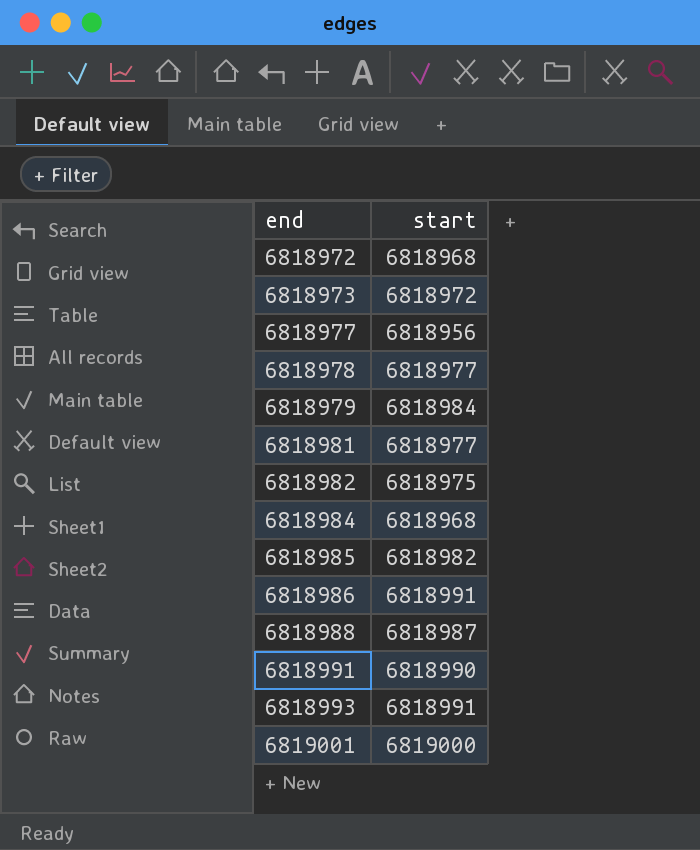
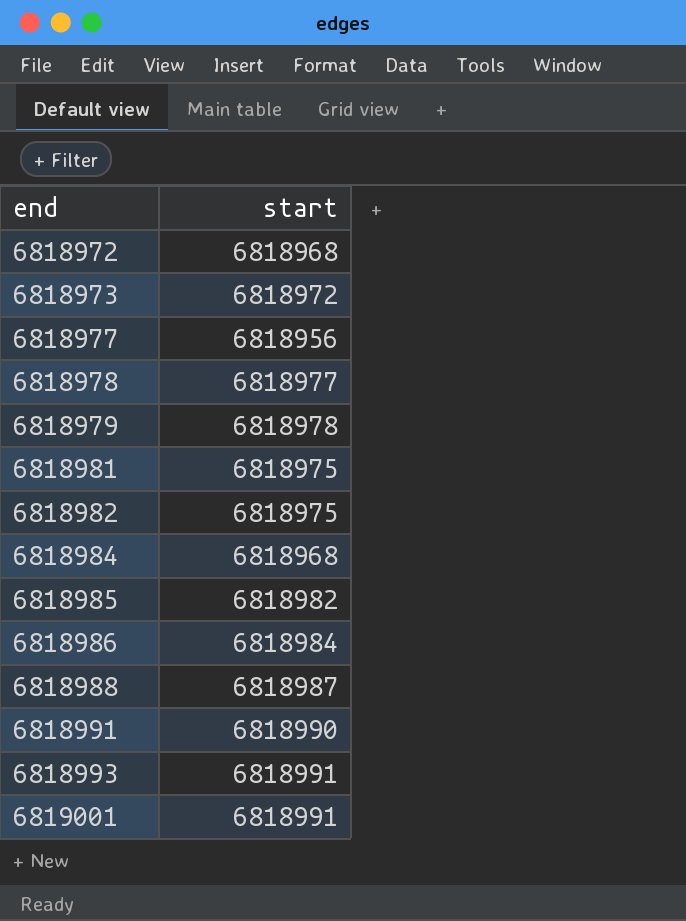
6818979 | start: 6818984 -> 6818978
6818981 | start: 6818977 -> 6818975
6818986 | start: 6818991 -> 6818984
6819001 | start: 6819000 -> 6818991

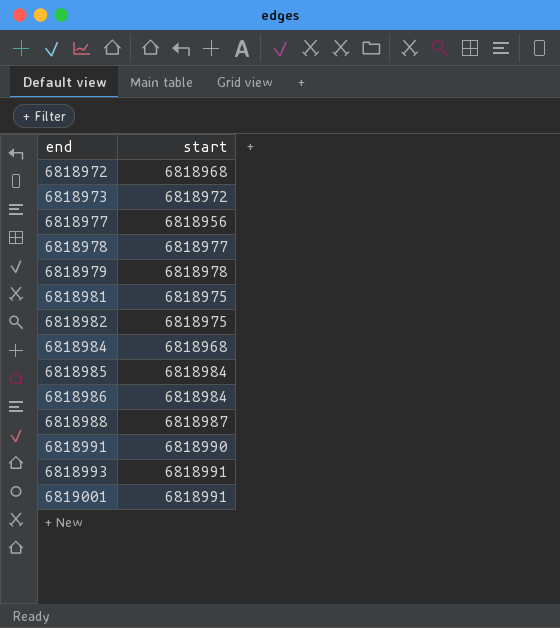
6818985 | start: 6818982 -> 6818984

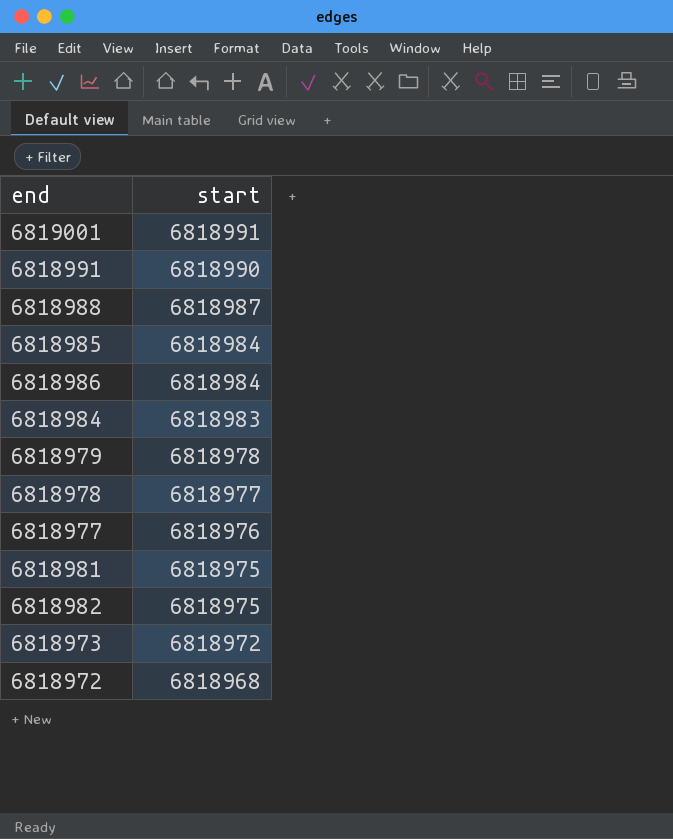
row order: end ascending -> start descending
row 6818993: 6818991 -> none
6818984 | start: 6818968 -> 6818983
6818977 | start: 6818956 -> 6818976

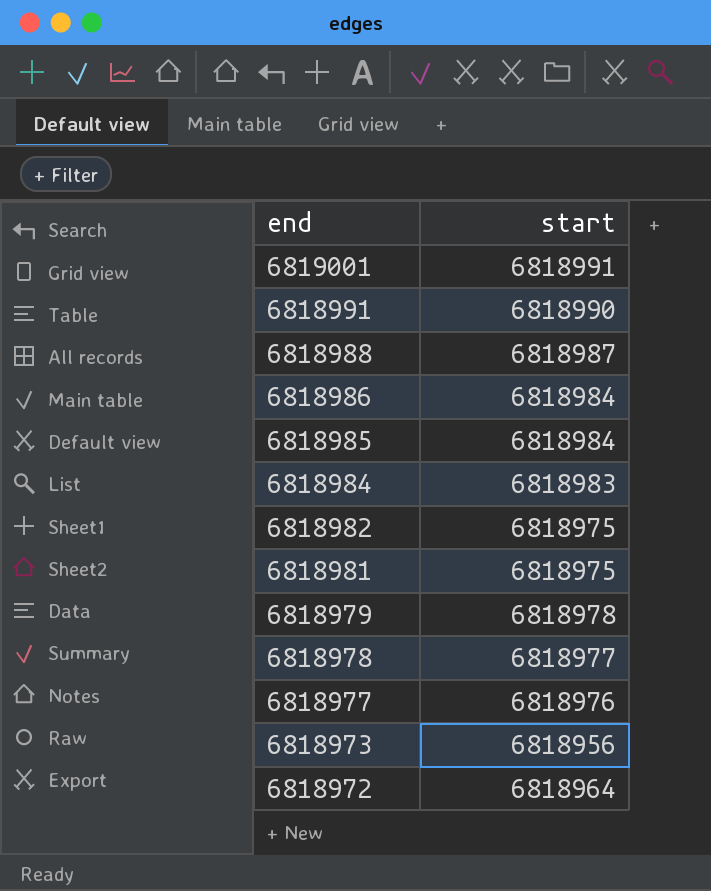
row order: start descending -> end descending
6818973 | start: 6818972 -> 6818956
6818972 | start: 6818968 -> 6818964

